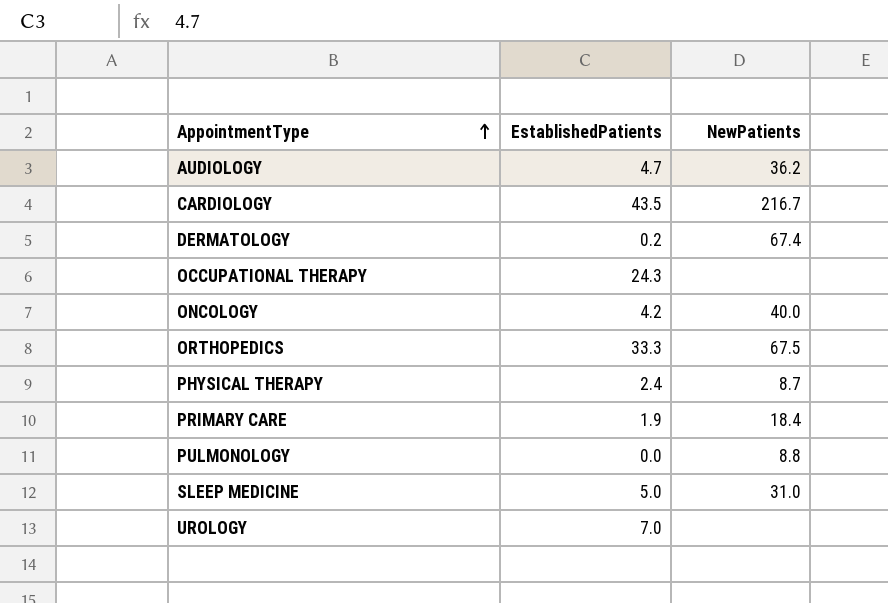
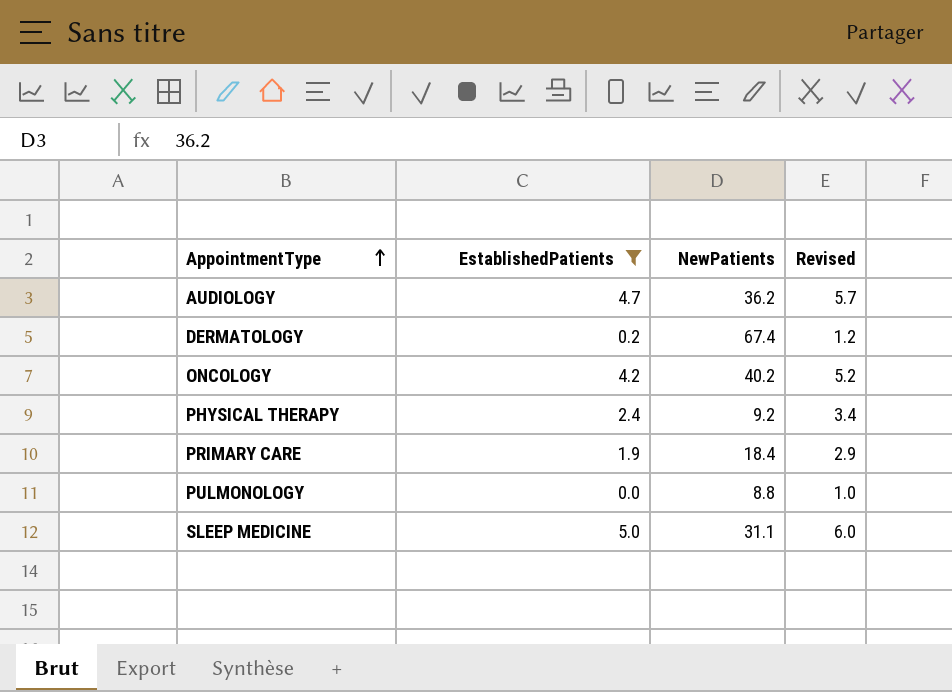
filter: none -> EstablishedPatients <= 5.0
column Revised | formula: none -> [EstablishedPatients] + 1
ONCOLOGY | NewPatients: 40.0 -> 40.2
PHYSICAL THERAPY | NewPatients: 8.7 -> 9.2
SLEEP MEDICINE | NewPatients: 31.0 -> 31.1

